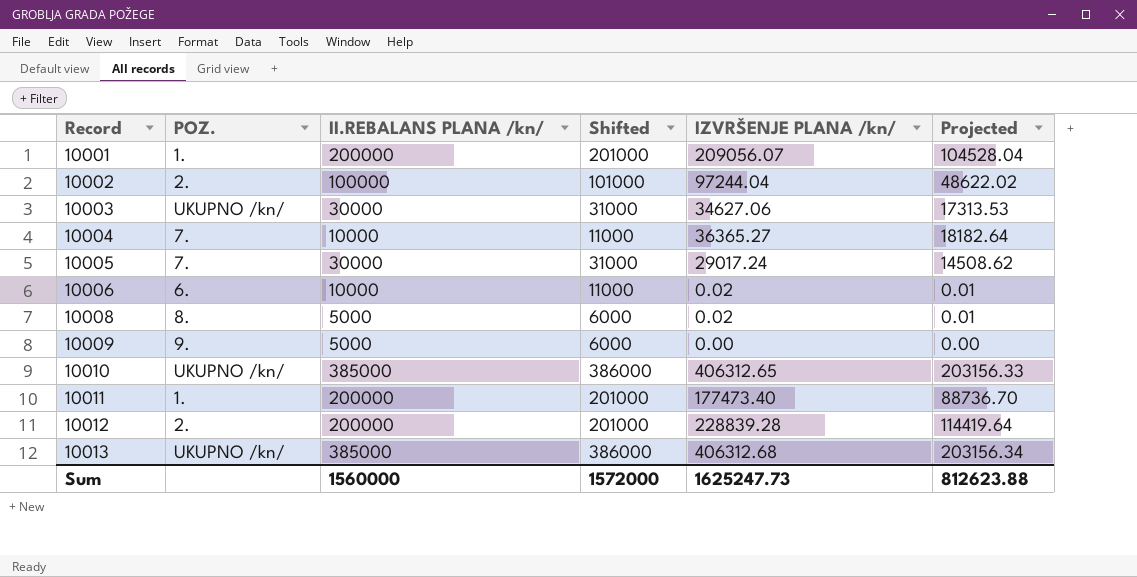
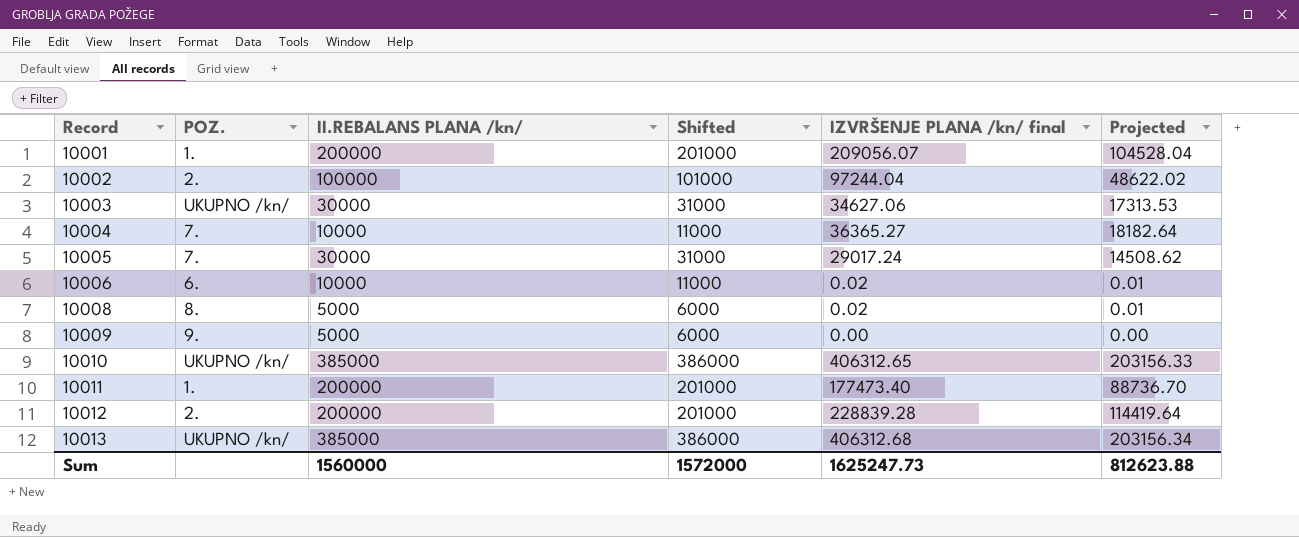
column name: IZVRŠENJE PLANA /kn/ -> IZVRŠENJE PLANA /kn/ final

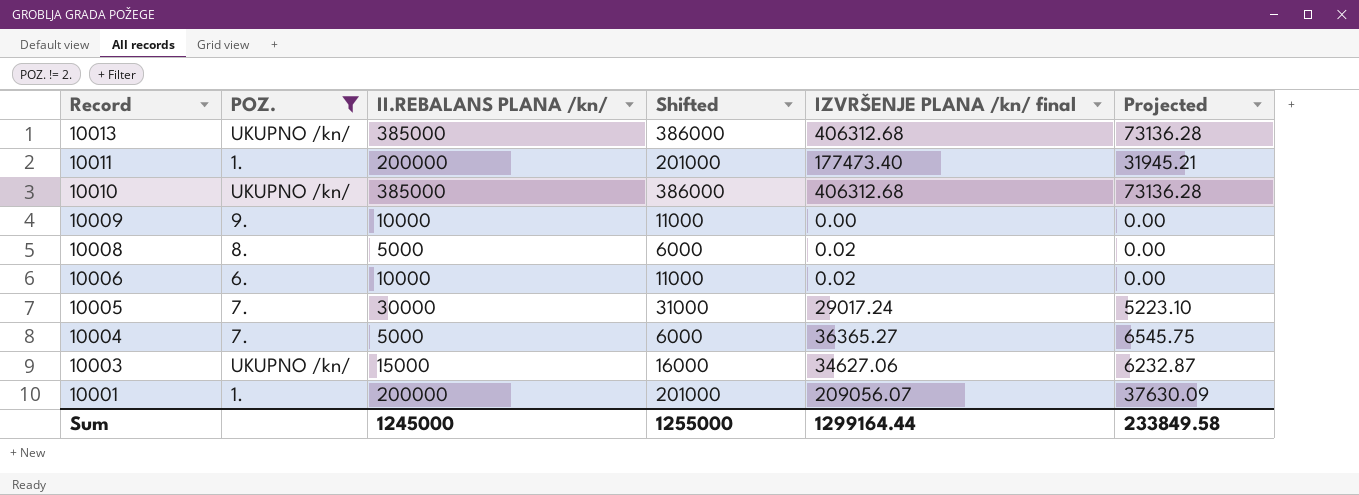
filter: none -> POZ. != 2.
row order: Record ascending -> Record descending
column Projected | formula: [IZVRŠENJE PLANA /kn/ final] * 0.5 -> [IZVRŠENJE PLANA /kn/ final] * 0.18
10010 | IZVRŠENJE PLANA /kn/ final: 406312.65 -> 406312.68
10009 | II.REBALANS PLANA /kn/: 5000 -> 10000
10009 | Shifted: 6000 -> 11000
10004 | II.REBALANS PLANA /kn/: 10000 -> 5000
10004 | Shifted: 11000 -> 6000
10003 | II.REBALANS PLANA /kn/: 30000 -> 15000
10003 | Shifted: 31000 -> 16000
Sum | II.REBALANS PLANA /kn/: 1560000 -> 1245000
Sum | Shifted: 1572000 -> 1255000
Sum | IZVRŠENJE PLANA /kn/ final: 1625247.73 -> 1299164.44
Sum | Projected: 812623.88 -> 233849.58

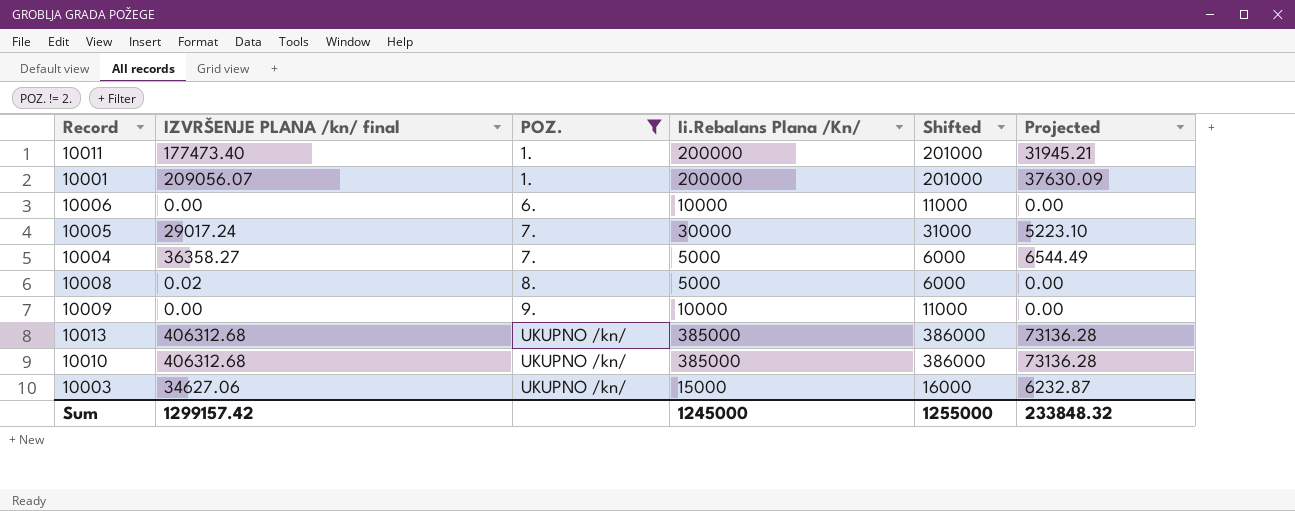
row order: Record descending -> POZ. ascending
column IZVRŠENJE PLANA /kn/ final | position: 5 -> 2
column name: II.REBALANS PLANA /kn/ -> Ii.Rebalans Plana /Kn/
10006 | IZVRŠENJE PLANA /kn/ final: 0.02 -> 0.00
10004 | IZVRŠENJE PLANA /kn/ final: 36365.27 -> 36358.27
10004 | Projected: 6545.75 -> 6544.49
Sum | IZVRŠENJE PLANA /kn/ final: 1299164.44 -> 1299157.42
Sum | Projected: 233849.58 -> 233848.32

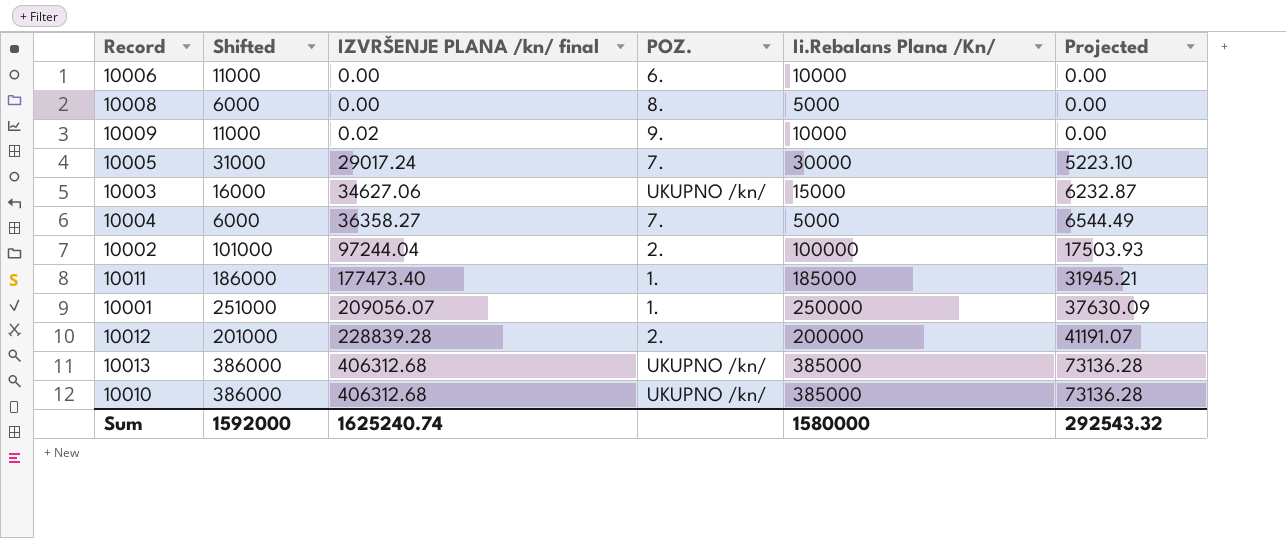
filter: POZ. != 2. -> none
row order: POZ. ascending -> IZVRŠENJE PLANA /kn/ final ascending
column Shifted | position: 5 -> 2
10008 | IZVRŠENJE PLANA /kn/ final: 0.02 -> 0.00
10009 | IZVRŠENJE PLANA /kn/ final: 0.00 -> 0.02
10011 | Shifted: 201000 -> 186000
10011 | Ii.Rebalans Plana /Kn/: 200000 -> 185000
10001 | Shifted: 201000 -> 251000
10001 | Ii.Rebalans Plana /Kn/: 200000 -> 250000
Sum | Shifted: 1255000 -> 1592000
Sum | IZVRŠENJE PLANA /kn/ final: 1299157.42 -> 1625240.74
Sum | Ii.Rebalans Plana /Kn/: 1245000 -> 1580000
Sum | Projected: 233848.32 -> 292543.32

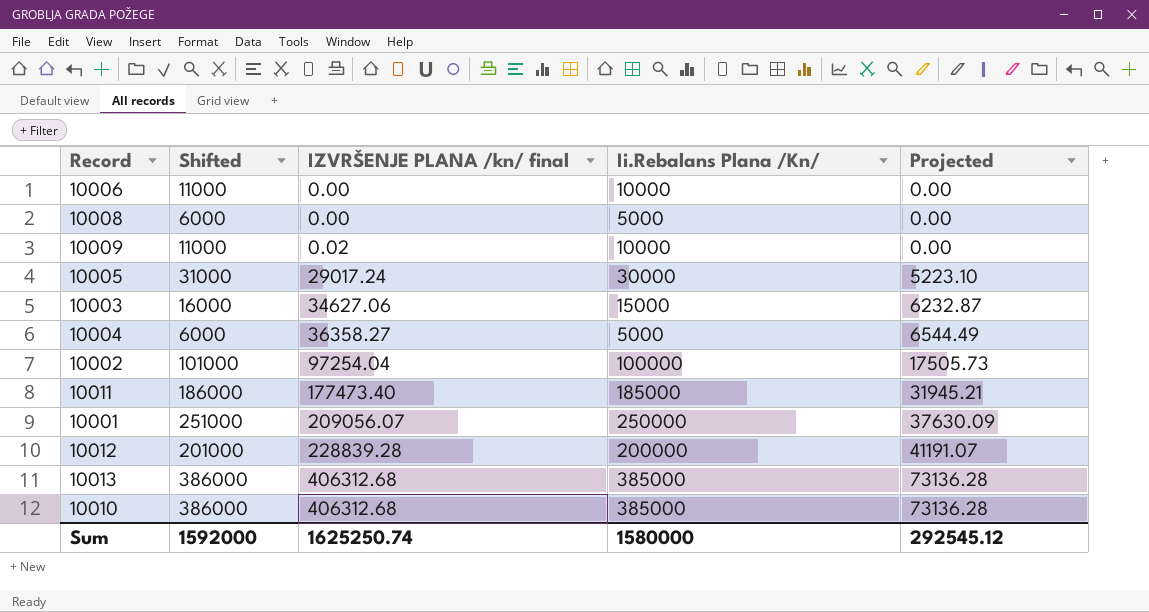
column POZ. | position: 4 -> none
10002 | IZVRŠENJE PLANA /kn/ final: 97244.04 -> 97254.04
10002 | Projected: 17503.93 -> 17505.73
Sum | IZVRŠENJE PLANA /kn/ final: 1625240.74 -> 1625250.74
Sum | Projected: 292543.32 -> 292545.12

